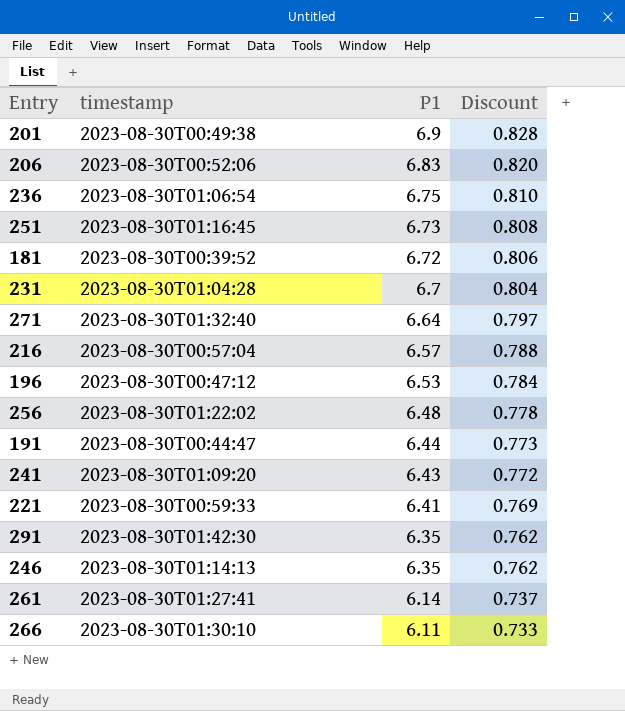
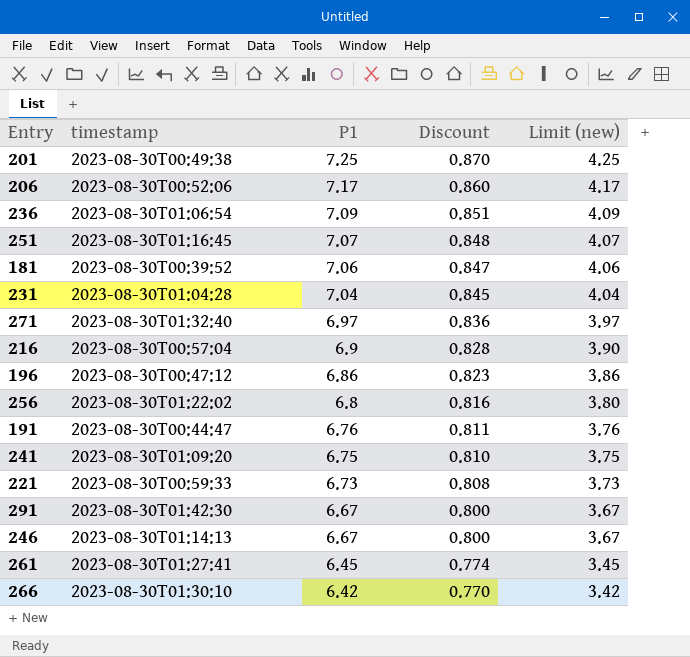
column Limit (new) | formula: none -> [P1] - 3
201 | P1: 6.9 -> 7.25
201 | Discount: 0.828 -> 0.870
206 | P1: 6.83 -> 7.17
206 | Discount: 0.820 -> 0.860
236 | P1: 6.75 -> 7.09
236 | Discount: 0.810 -> 0.851
251 | P1: 6.73 -> 7.07
251 | Discount: 0.808 -> 0.848
181 | P1: 6.72 -> 7.06
181 | Discount: 0.806 -> 0.847
231 | P1: 6.7 -> 7.04
231 | Discount: 0.804 -> 0.845
271 | P1: 6.64 -> 6.97
271 | Discount: 0.797 -> 0.836
216 | P1: 6.57 -> 6.9
216 | Discount: 0.788 -> 0.828
196 | P1: 6.53 -> 6.86
196 | Discount: 0.784 -> 0.823
256 | P1: 6.48 -> 6.8
256 | Discount: 0.778 -> 0.816
191 | P1: 6.44 -> 6.76
191 | Discount: 0.773 -> 0.811
241 | P1: 6.43 -> 6.75
241 | Discount: 0.772 -> 0.810
221 | P1: 6.41 -> 6.73
221 | Discount: 0.769 -> 0.808
291 | P1: 6.35 -> 6.67
291 | Discount: 0.762 -> 0.800
246 | P1: 6.35 -> 6.67
246 | Discount: 0.762 -> 0.800
261 | P1: 6.14 -> 6.45
261 | Discount: 0.737 -> 0.774
266 | P1: 6.11 -> 6.42
266 | Discount: 0.733 -> 0.770

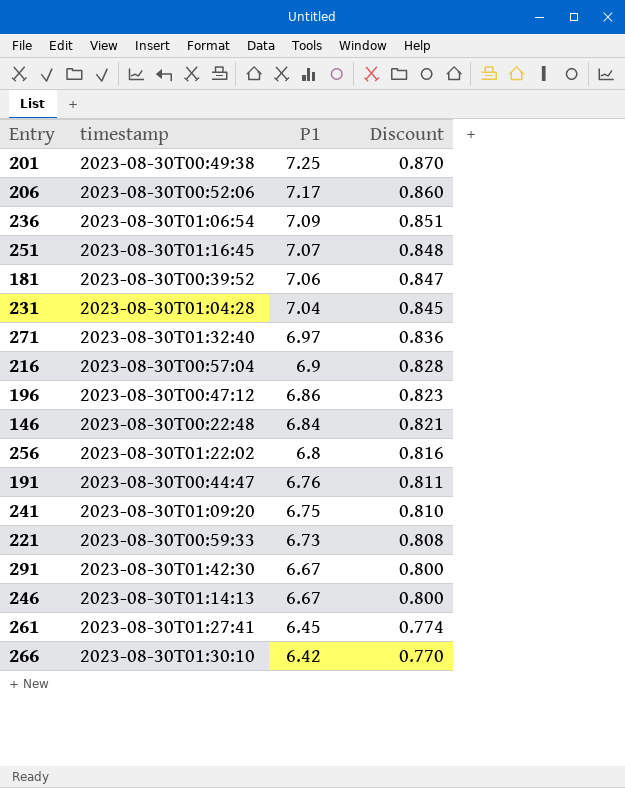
column Limit (new) | formula: [P1] - 3 -> none
row 146: none -> 2023-08-30T00:22:48 | 6.84 | 0.821

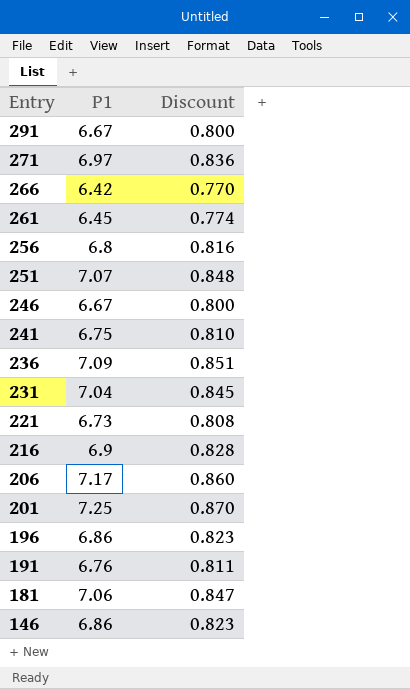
row order: P1 descending -> Entry descending
column timestamp | position: 2 -> none
146 | P1: 6.84 -> 6.86
146 | Discount: 0.821 -> 0.823

